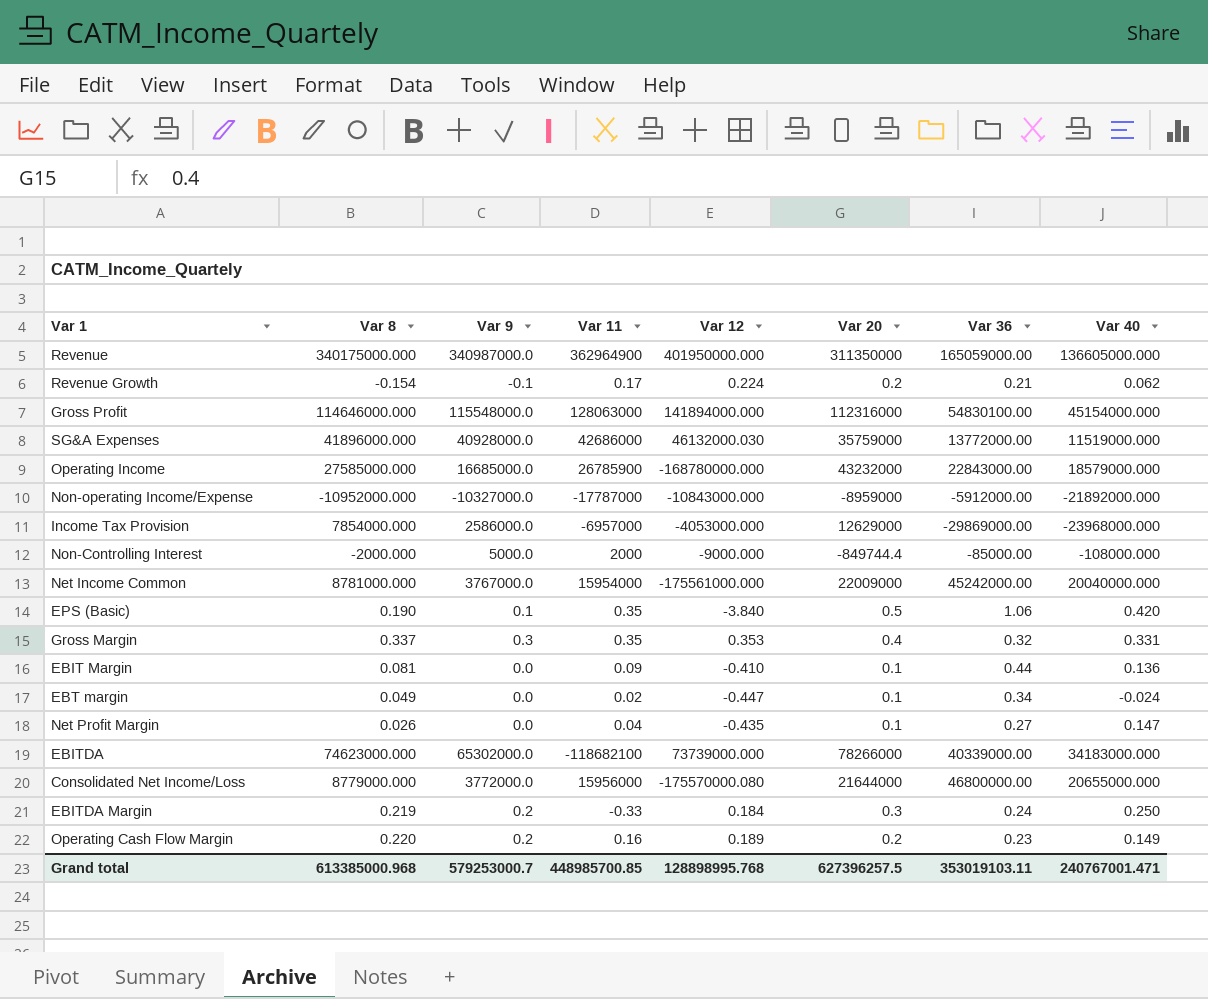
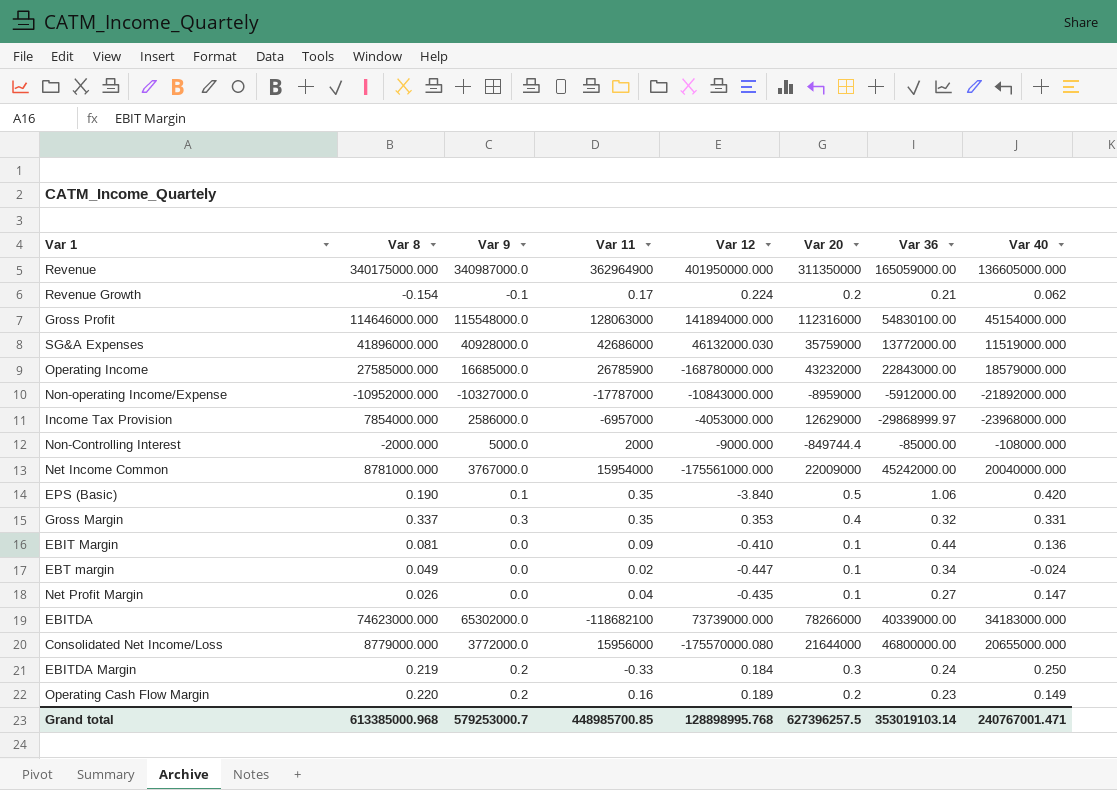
Income Tax Provision | Var 36: -29869000.00 -> -29868999.97
Grand total | Var 36: 353019103.11 -> 353019103.14

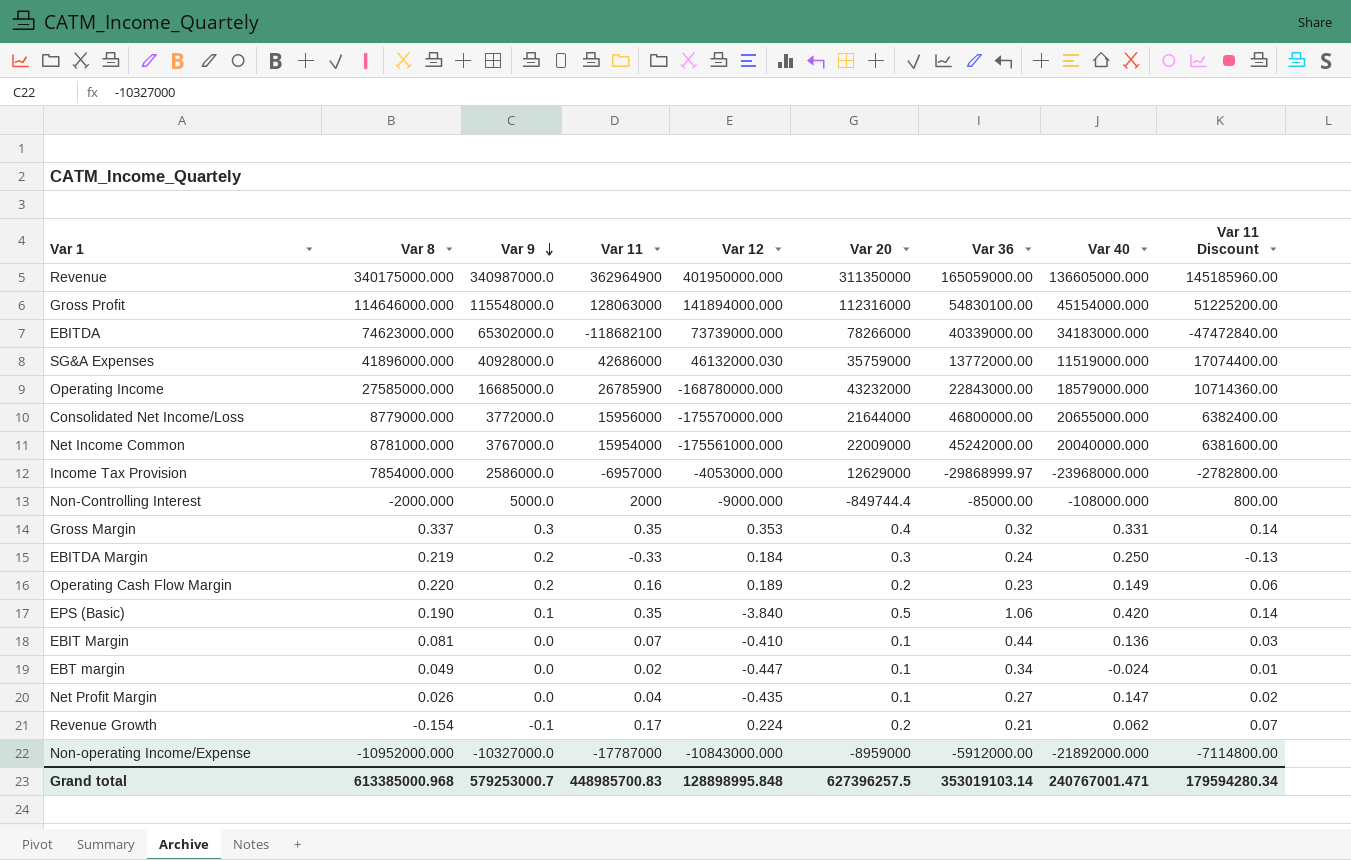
row order: none -> Var 9 descending
column Var 11 Discount | formula: none -> [Var 11] * 0.4
Consolidated Net Income/Loss | Var 12: -175570000.080 -> -175570000.000
EBIT Margin | Var 11: 0.09 -> 0.07
Grand total | Var 11: 448985700.85 -> 448985700.83
Grand total | Var 12: 128898995.768 -> 128898995.848

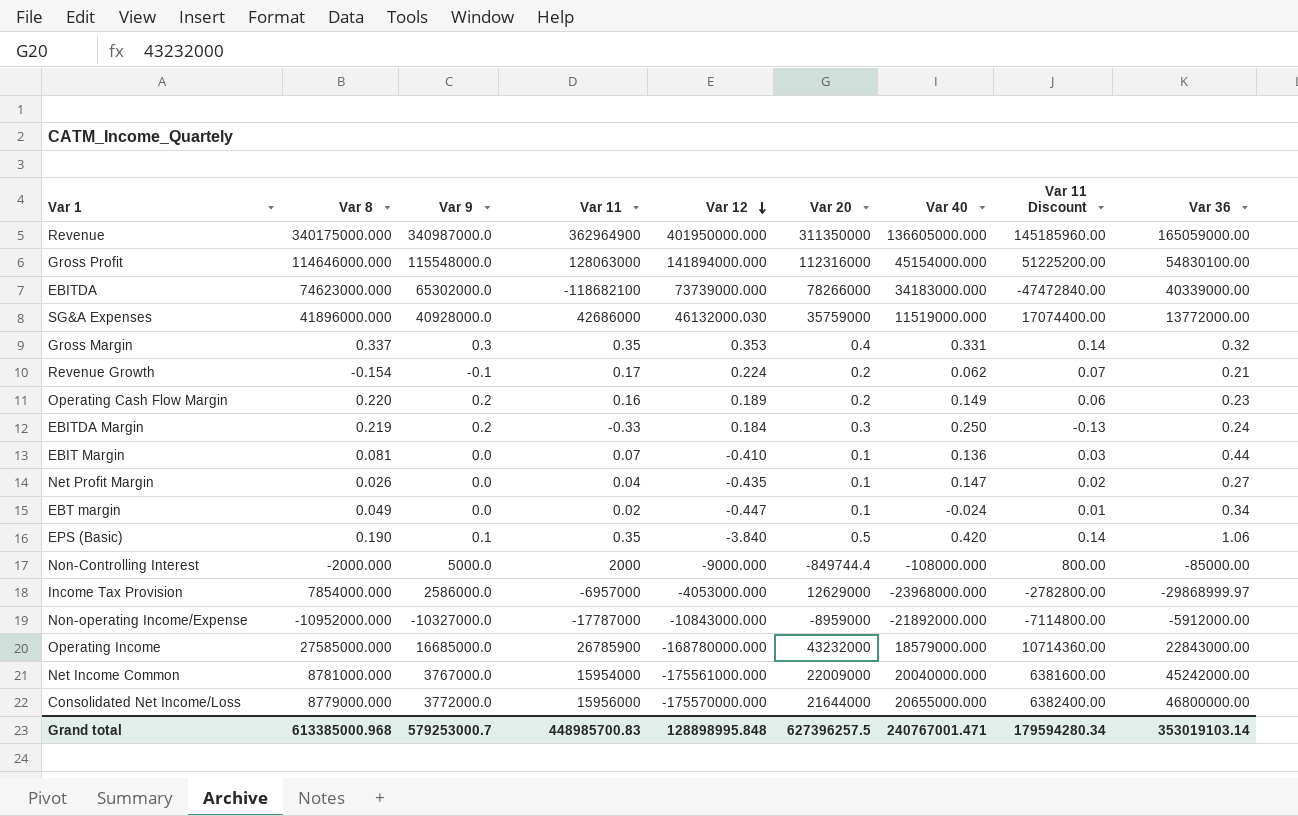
row order: Var 9 descending -> Var 12 descending
column Var 36 | position: 7 -> 9

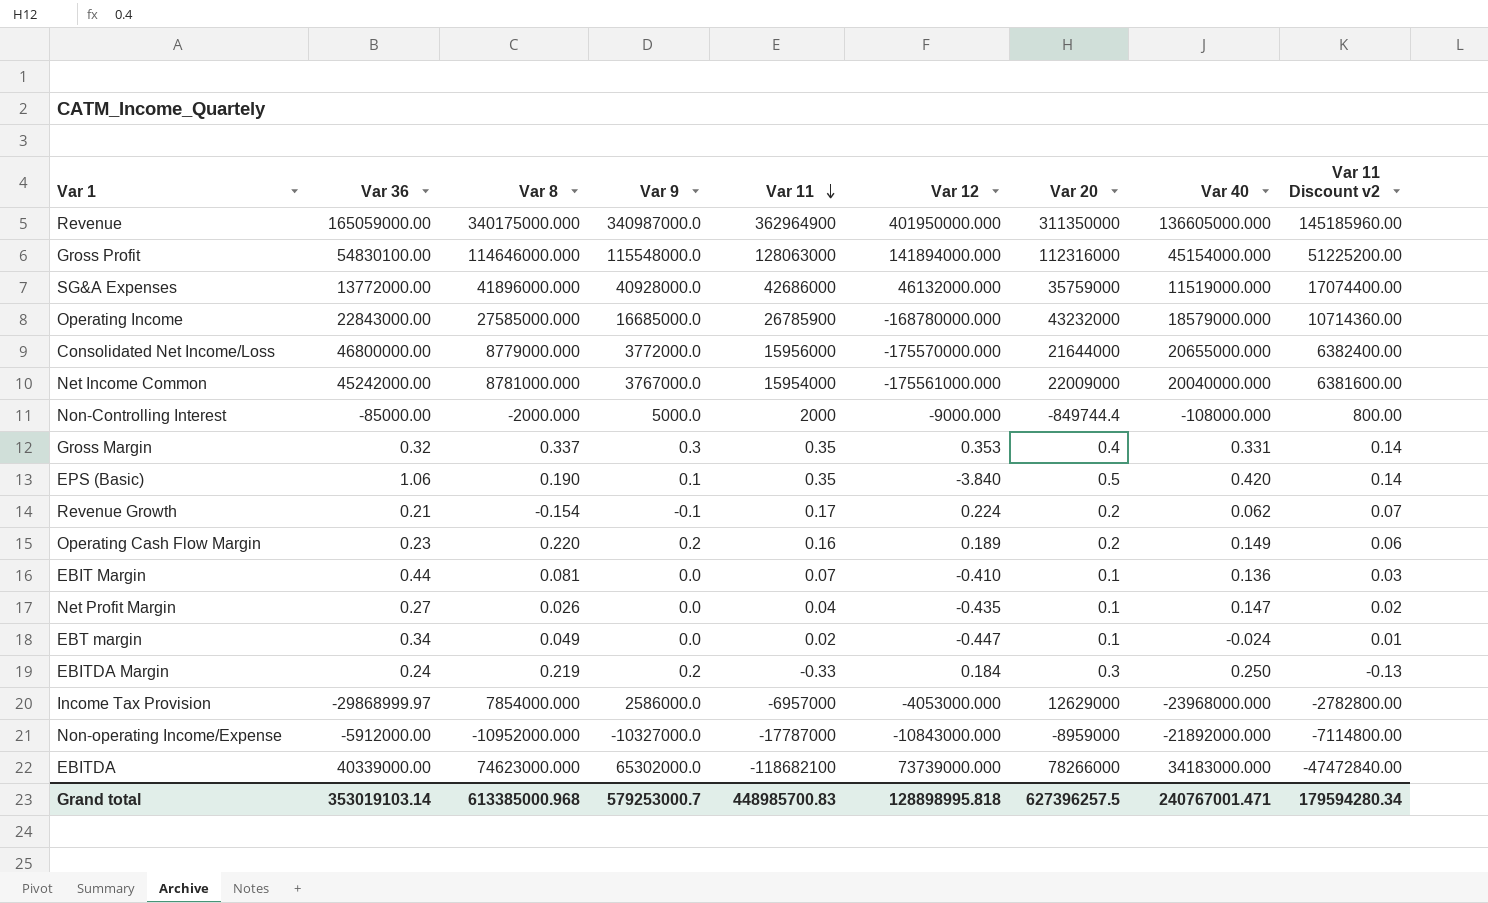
row order: Var 12 descending -> Var 11 descending
column Var 36 | position: 9 -> 2
column name: Var 11 Discount -> Var 11 Discount v2
SG&A Expenses | Var 12: 46132000.030 -> 46132000.000
Grand total | Var 12: 128898995.848 -> 128898995.818

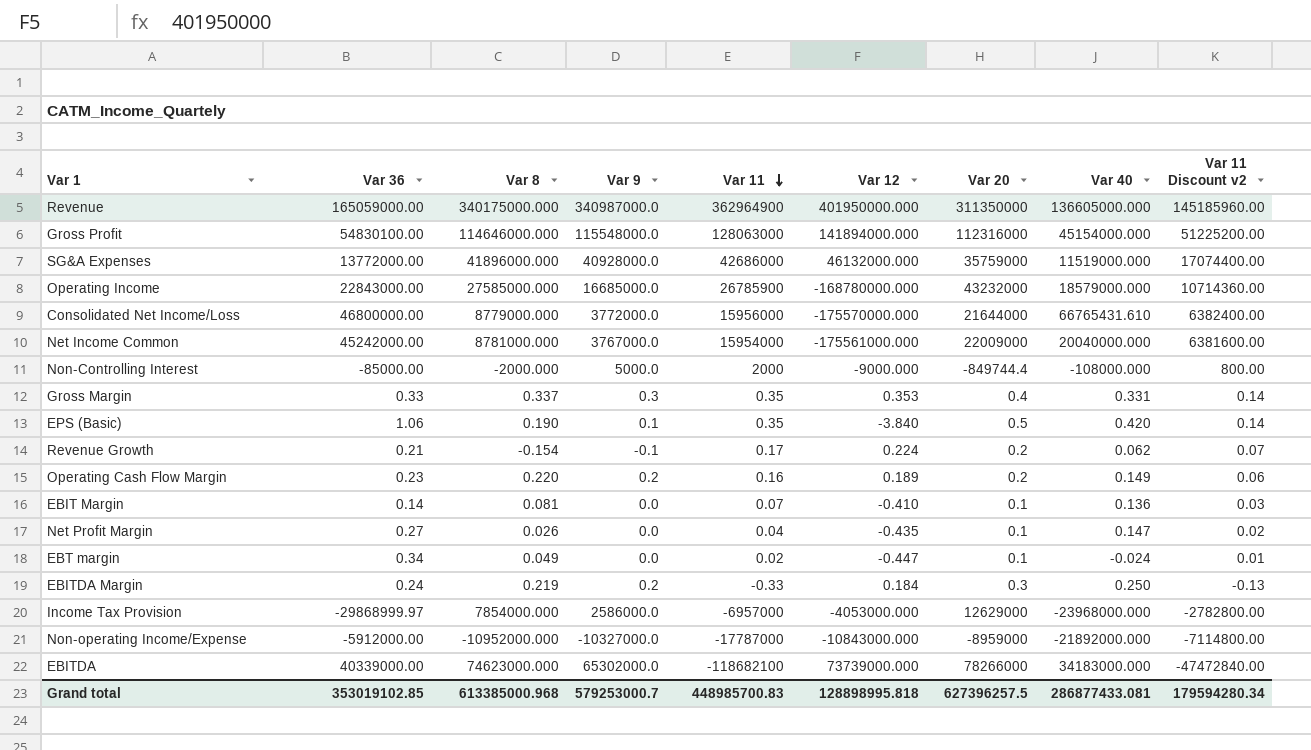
Consolidated Net Income/Loss | Var 40: 20655000.000 -> 66765431.610
Gross Margin | Var 36: 0.32 -> 0.33
EBIT Margin | Var 36: 0.44 -> 0.14
Grand total | Var 36: 353019103.14 -> 353019102.85
Grand total | Var 40: 240767001.471 -> 286877433.081

